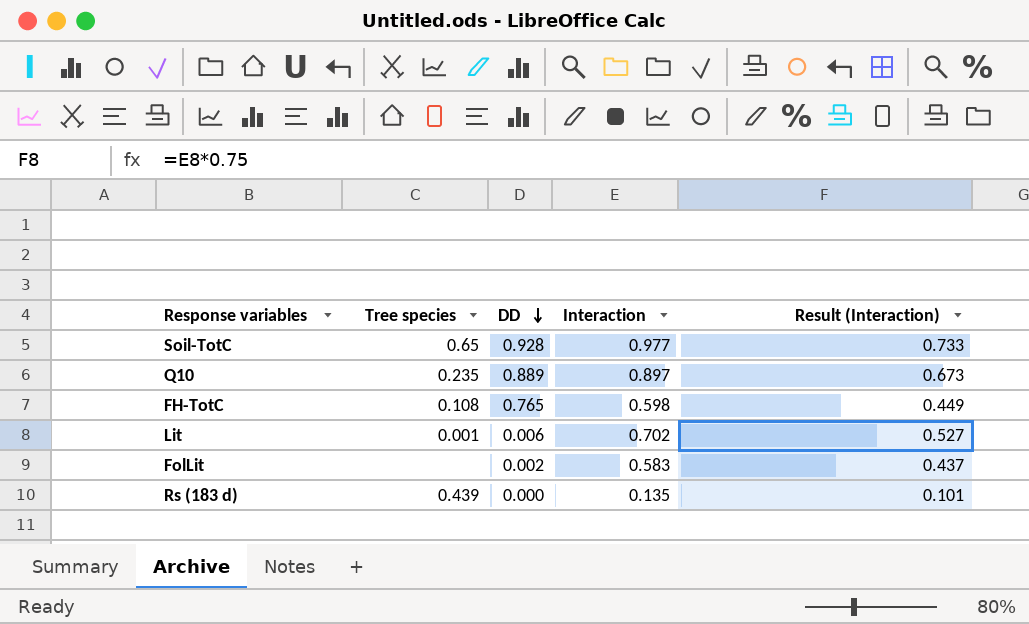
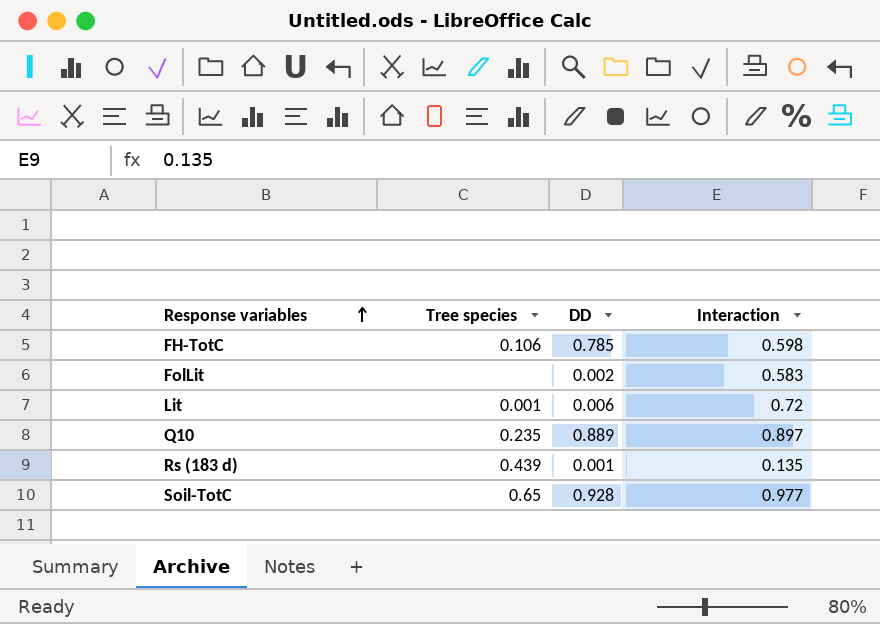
row order: DD descending -> Response variables ascending
column Result (Interaction) | formula: [Interaction] * 0.75 -> none
FH-TotC | Tree species: 0.108 -> 0.106
FH-TotC | DD: 0.765 -> 0.785
Lit | Interaction: 0.702 -> 0.72
Rs (183 d) | DD: 0.000 -> 0.001

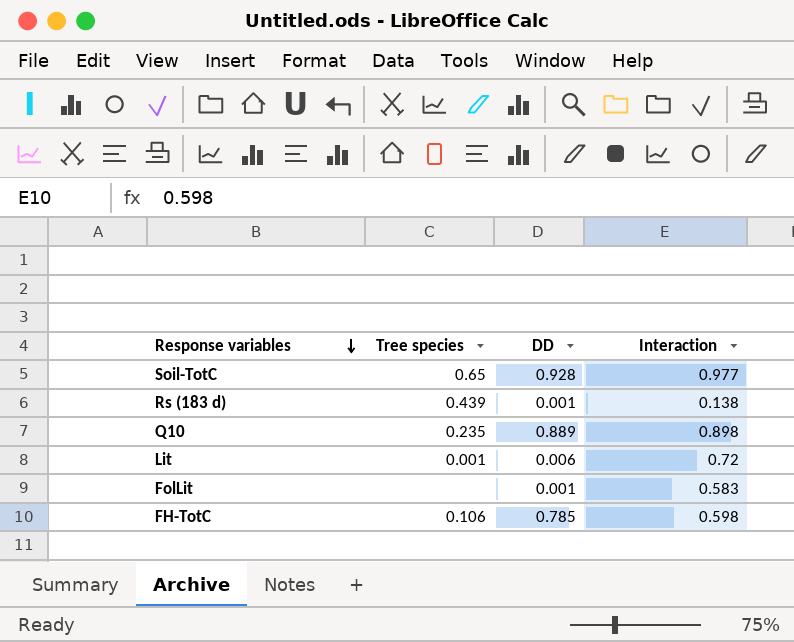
row order: Response variables ascending -> Response variables descending
Rs (183 d) | Interaction: 0.135 -> 0.138
Q10 | Interaction: 0.897 -> 0.898
FolLit | DD: 0.002 -> 0.001

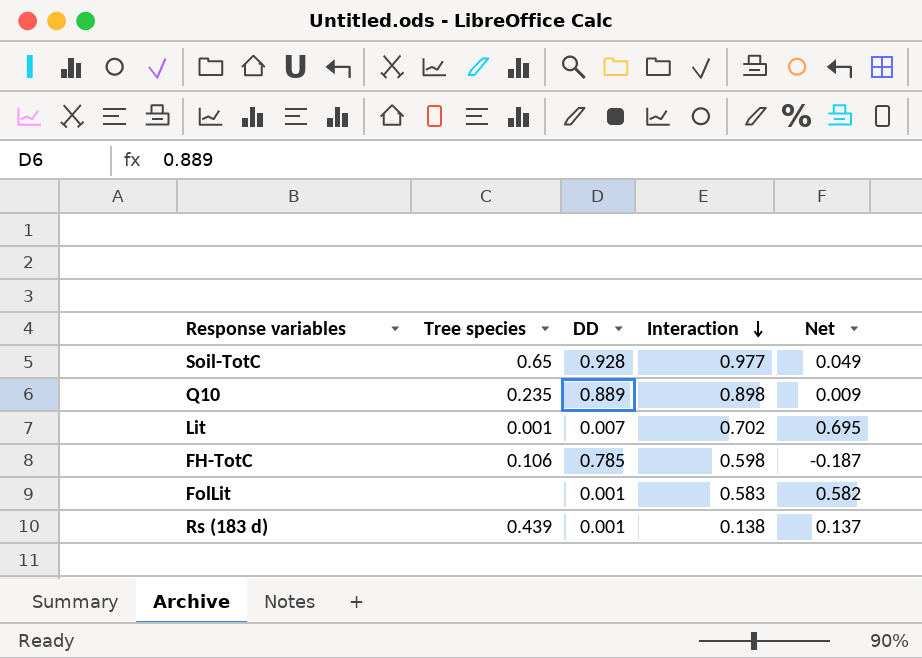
row order: Response variables descending -> Interaction descending
column Net | formula: none -> [Interaction] - [DD]
Lit | DD: 0.006 -> 0.007
Lit | Interaction: 0.72 -> 0.702

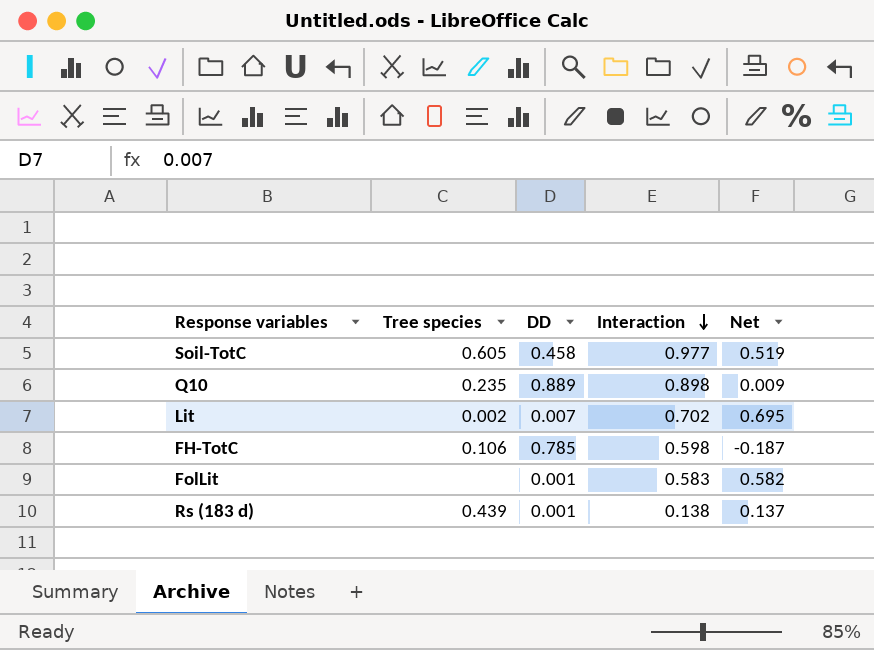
Soil-TotC | Tree species: 0.65 -> 0.605
Soil-TotC | DD: 0.928 -> 0.458
Soil-TotC | Net: 0.049 -> 0.519
Lit | Tree species: 0.001 -> 0.002

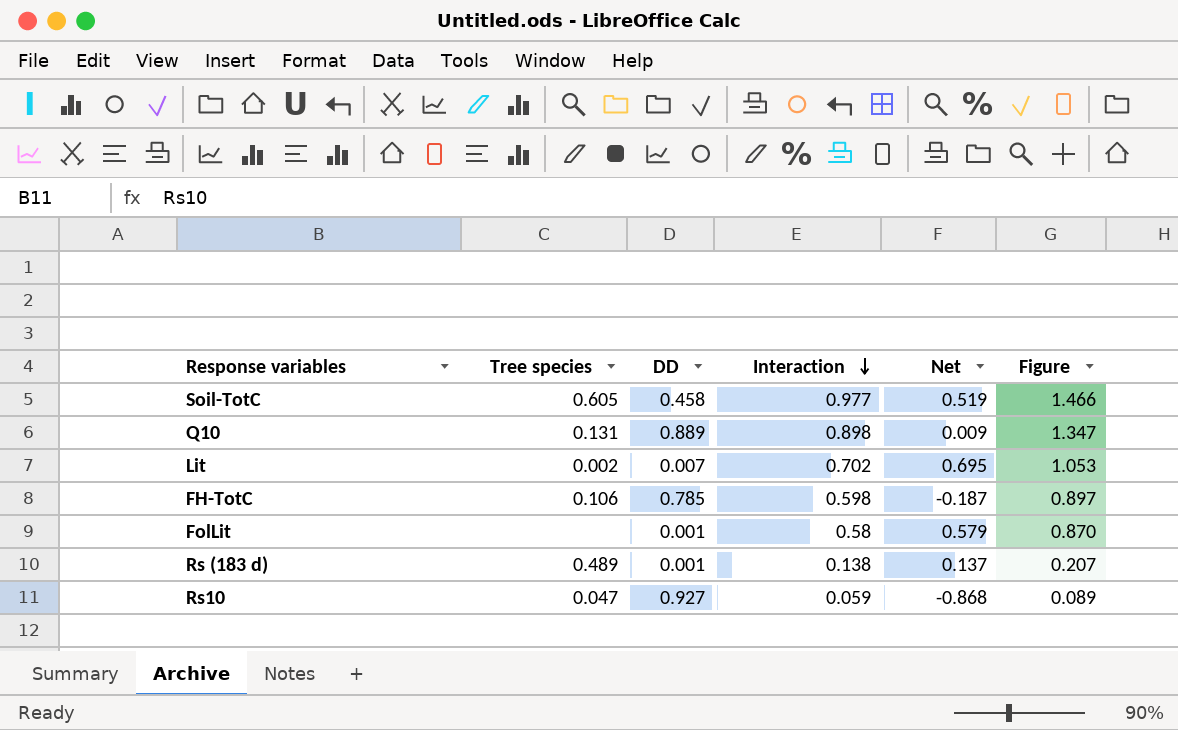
column Figure | formula: none -> [Interaction] * 1.5
Q10 | Tree species: 0.235 -> 0.131
FolLit | Interaction: 0.583 -> 0.58
FolLit | Net: 0.582 -> 0.579
Rs (183 d) | Tree species: 0.439 -> 0.489
row Rs10: none -> 0.047 | 0.927 | 0.059 | -0.868 | 0.089

